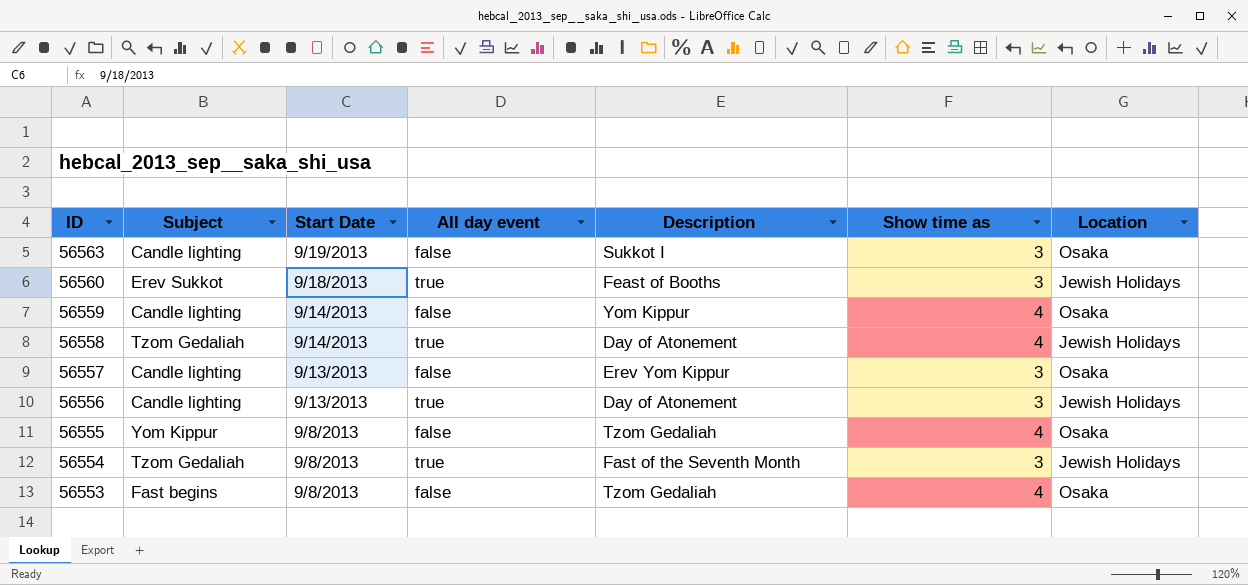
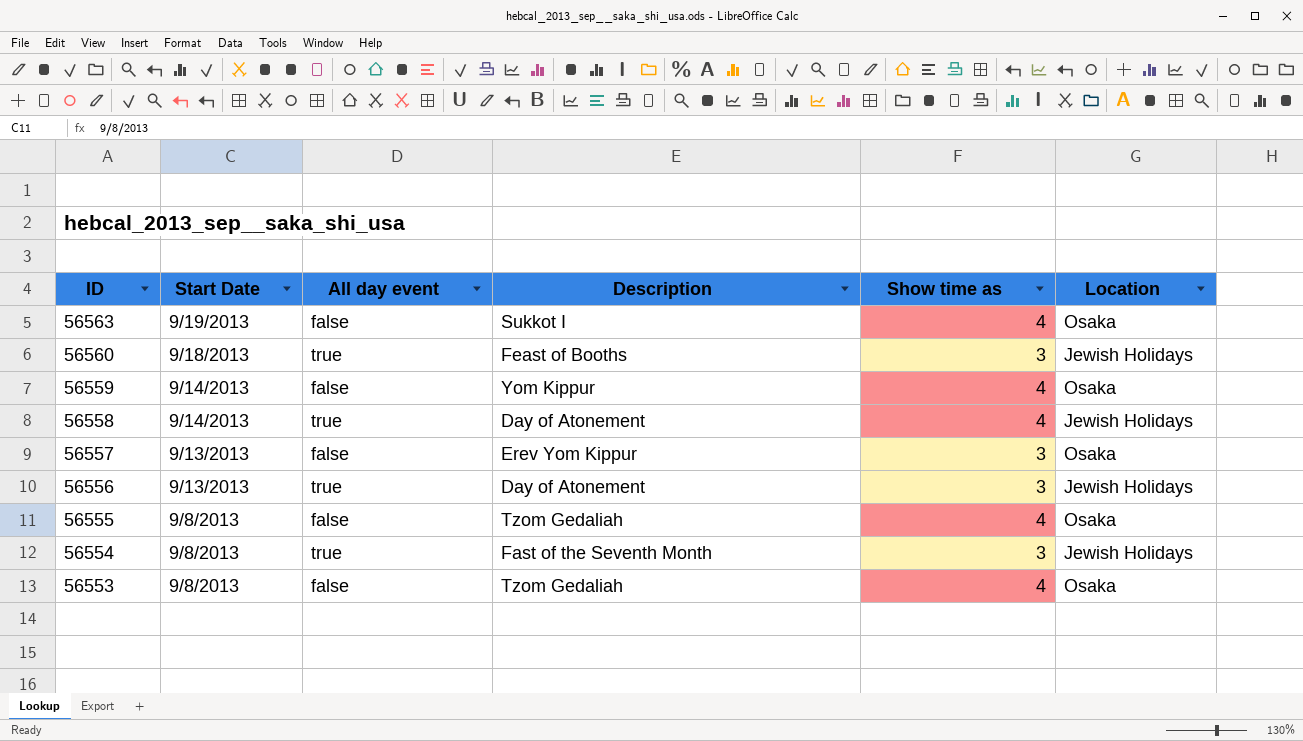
column Subject | position: 2 -> none
56563 | Show time as: 3 -> 4

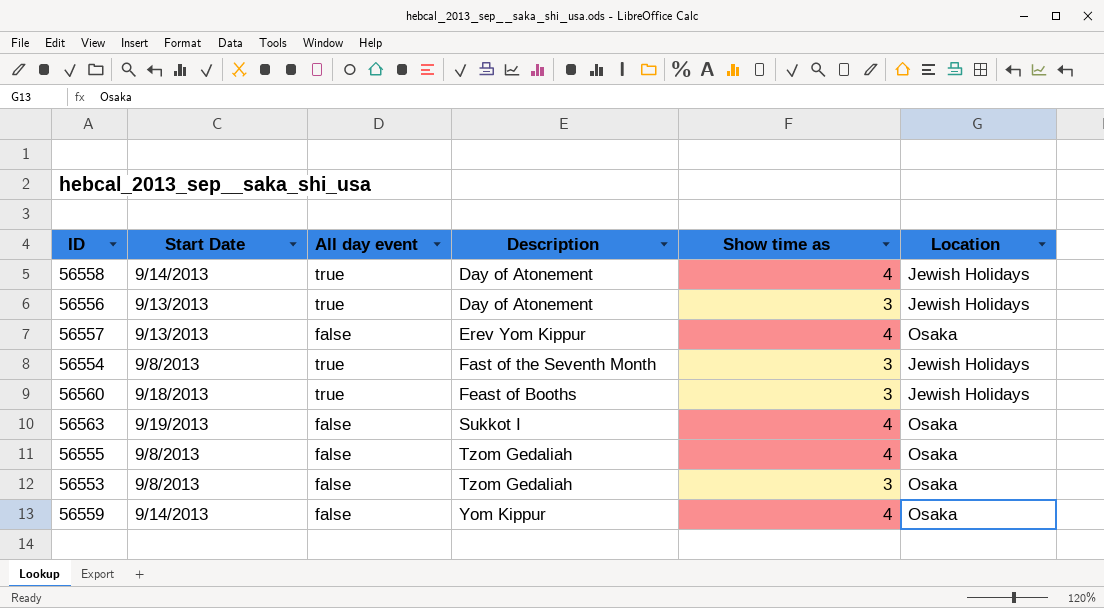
row order: ID descending -> Description ascending
56557 | Show time as: 3 -> 4
56553 | Show time as: 4 -> 3

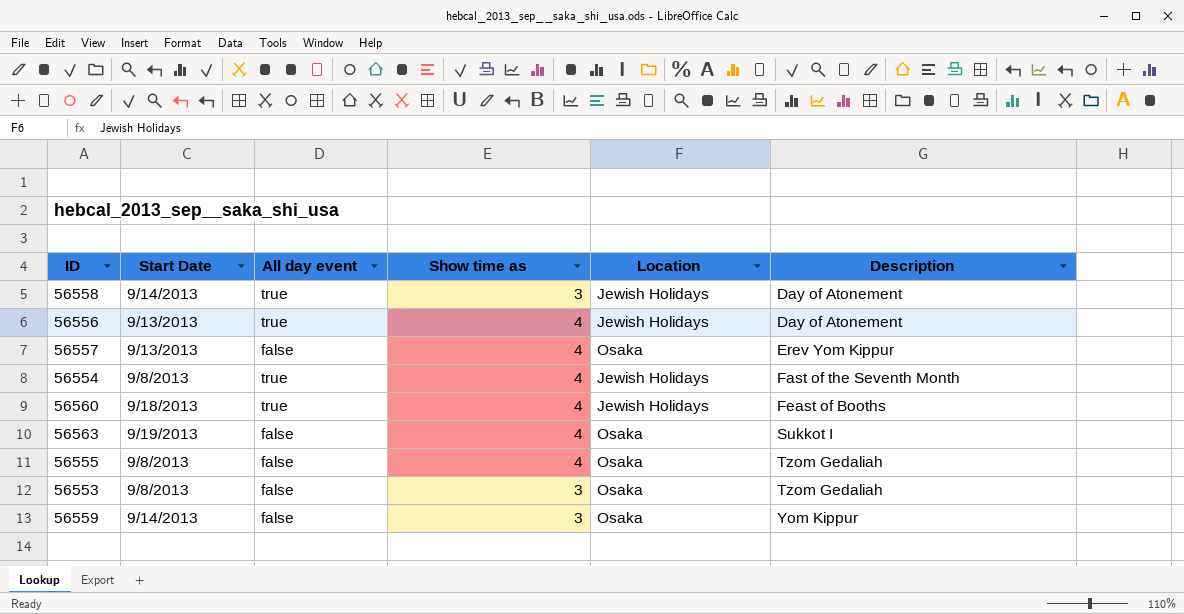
column Description | position: 4 -> 6
56558 | Show time as: 4 -> 3
56556 | Show time as: 3 -> 4
56554 | Show time as: 3 -> 4
56560 | Show time as: 3 -> 4
56559 | Show time as: 4 -> 3

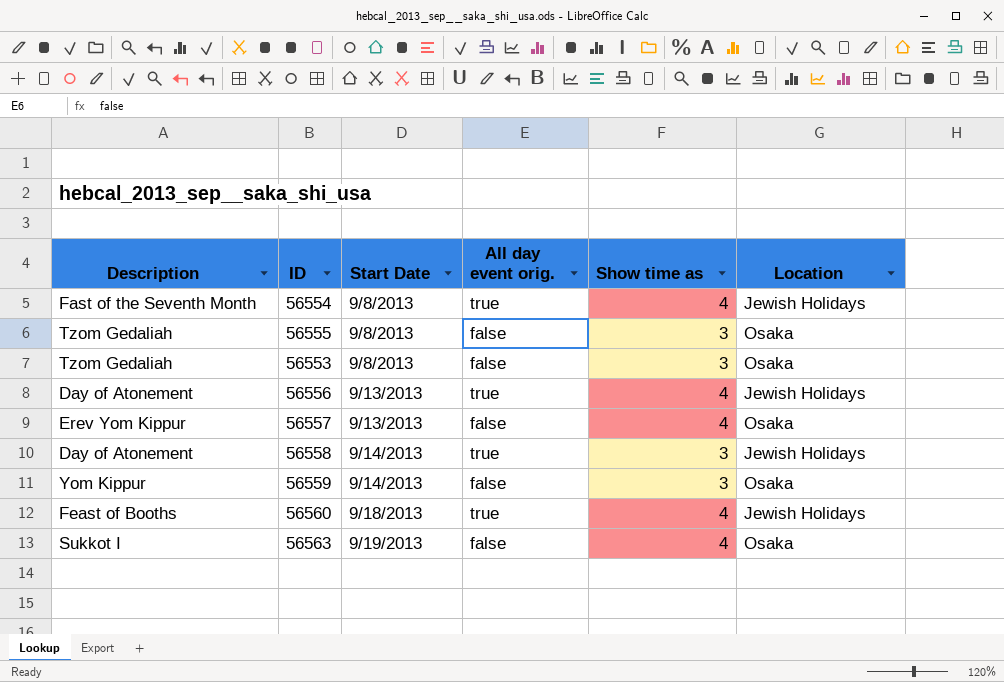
row order: Description ascending -> Start Date ascending
column Description | position: 6 -> 1
column name: All day event -> All day event orig.
56555 | Show time as: 4 -> 3

